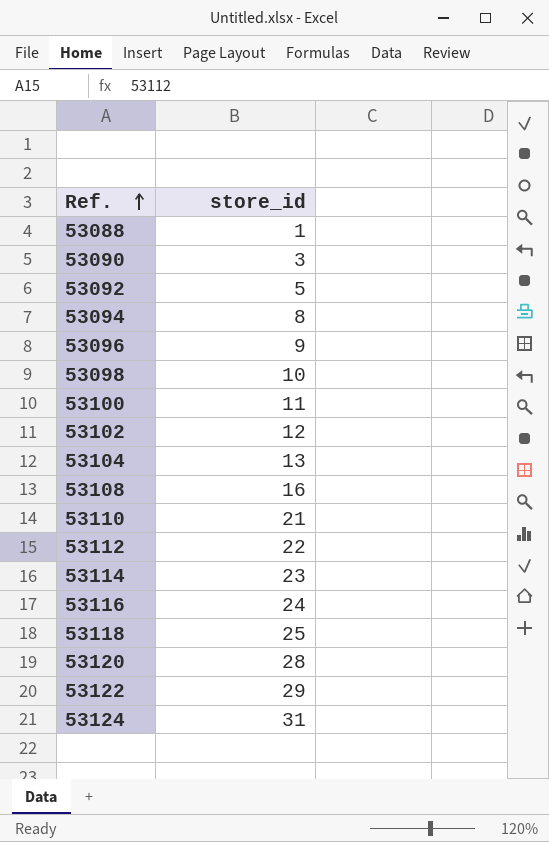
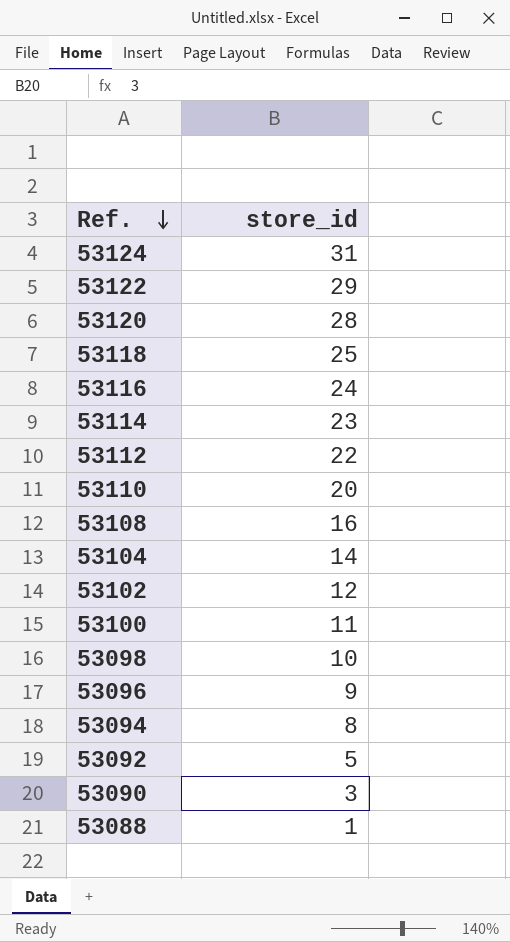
row order: Ref. ascending -> Ref. descending
53110 | store_id: 21 -> 20
53104 | store_id: 13 -> 14

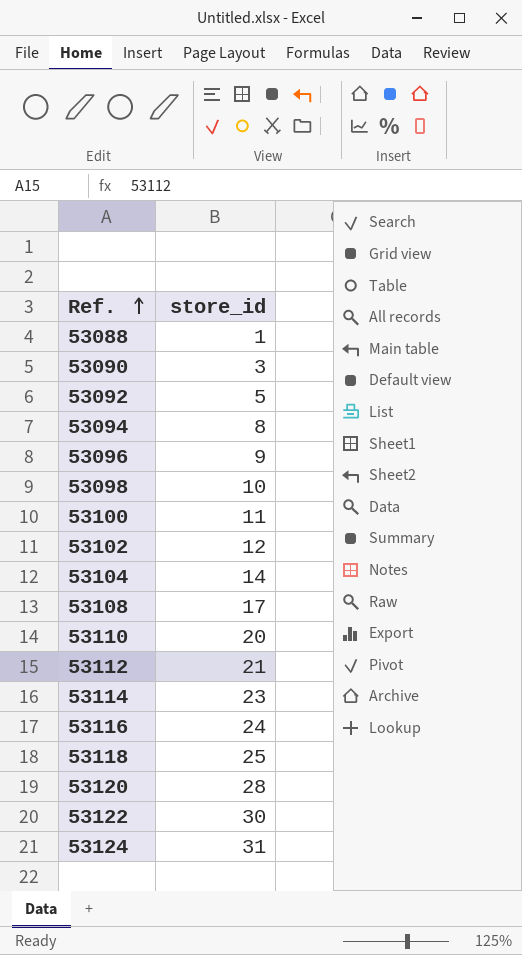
row order: Ref. descending -> Ref. ascending
53108 | store_id: 16 -> 17
53112 | store_id: 22 -> 21
53122 | store_id: 29 -> 30

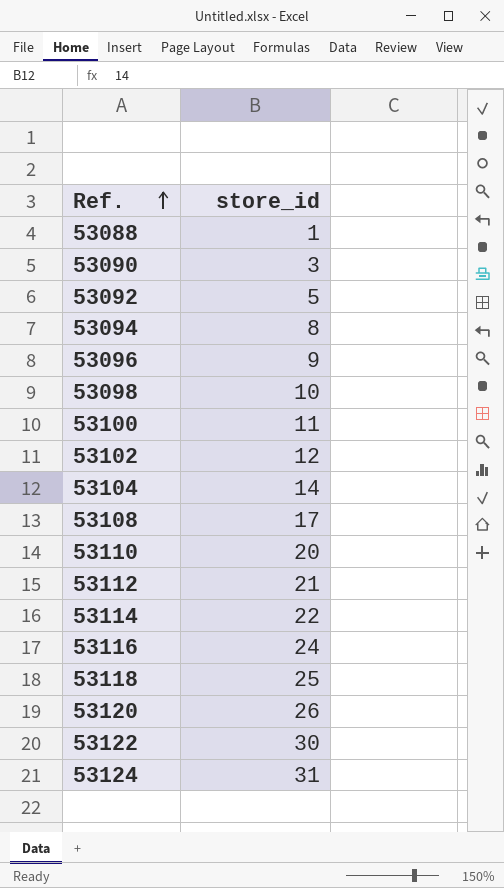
53114 | store_id: 23 -> 22
53120 | store_id: 28 -> 26

